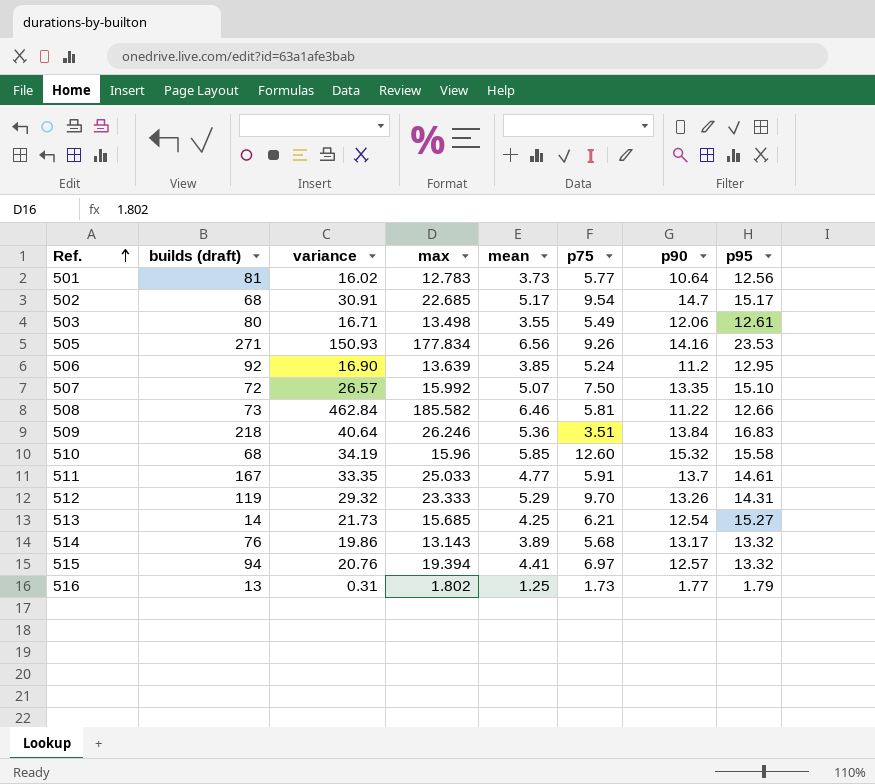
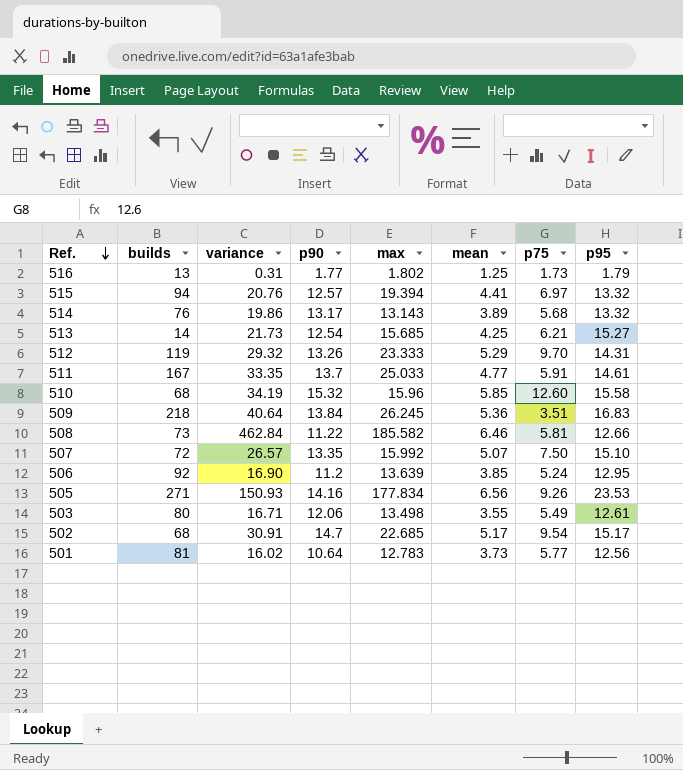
row order: Ref. ascending -> Ref. descending
column name: builds (draft) -> builds
column p90 | position: 7 -> 4
509 | max: 26.246 -> 26.245

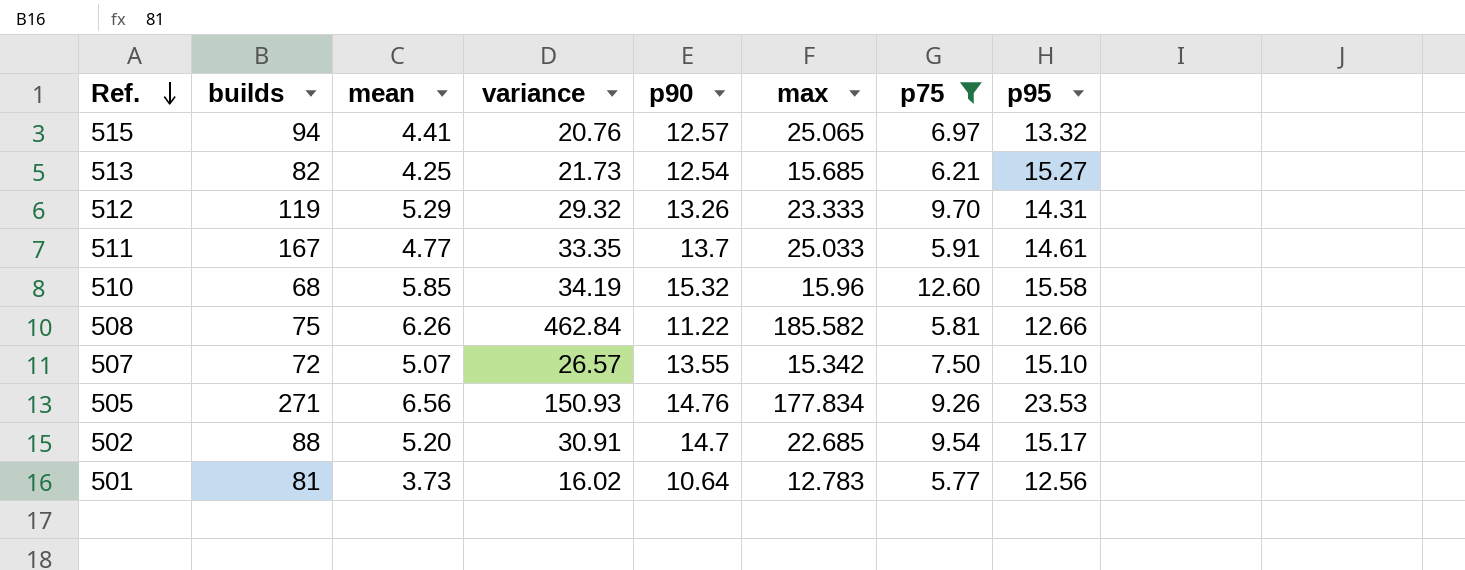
filter: none -> p75 >= 5.77
column mean | position: 6 -> 3
515 | max: 19.394 -> 25.065
513 | builds: 14 -> 82
508 | builds: 73 -> 75
508 | mean: 6.46 -> 6.26
507 | p90: 13.35 -> 13.55
507 | max: 15.992 -> 15.342
505 | p90: 14.16 -> 14.76
502 | builds: 68 -> 88
502 | mean: 5.17 -> 5.20

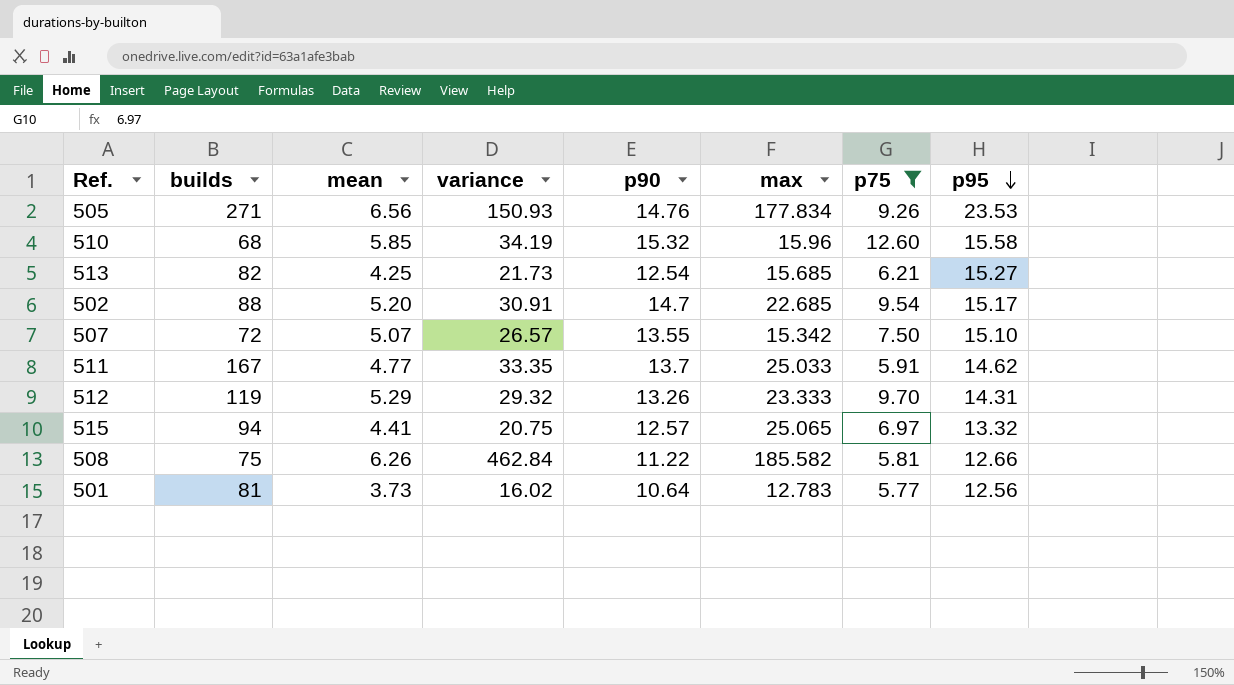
row order: Ref. descending -> p95 descending
511 | p95: 14.61 -> 14.62
515 | variance: 20.76 -> 20.75

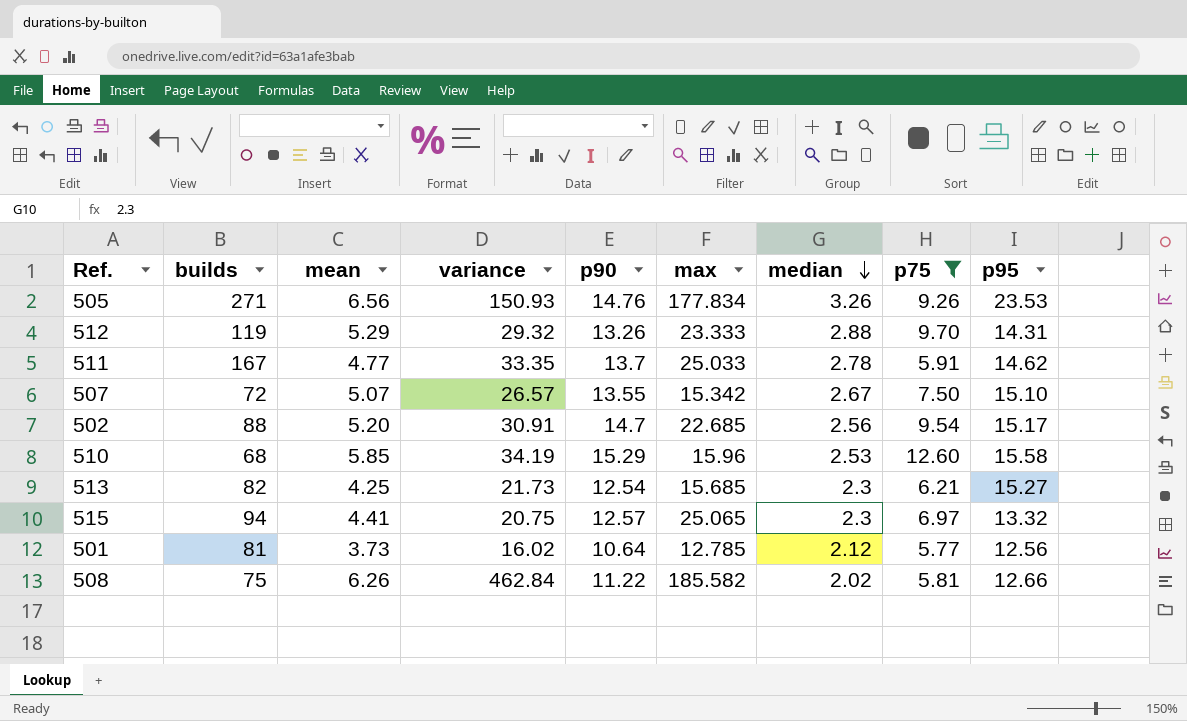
row order: p95 descending -> median descending
column median | position: none -> 7
510 | p90: 15.32 -> 15.29
501 | max: 12.783 -> 12.785

